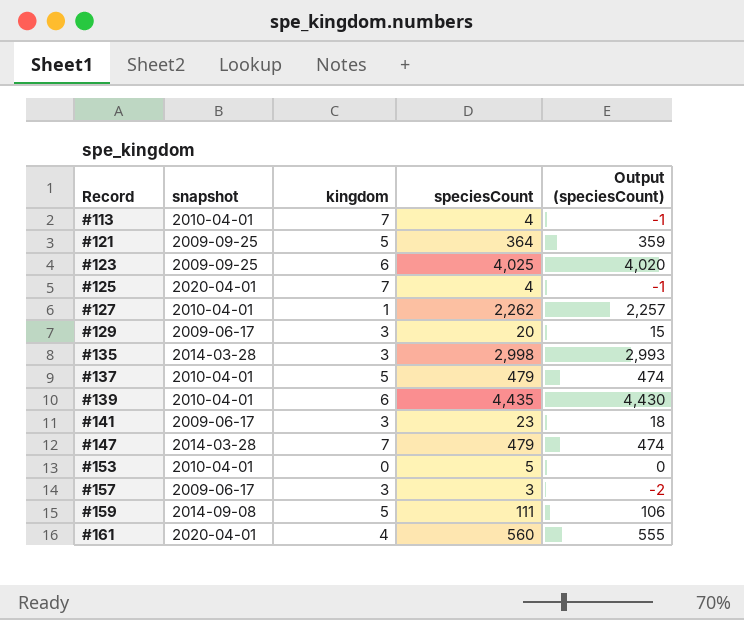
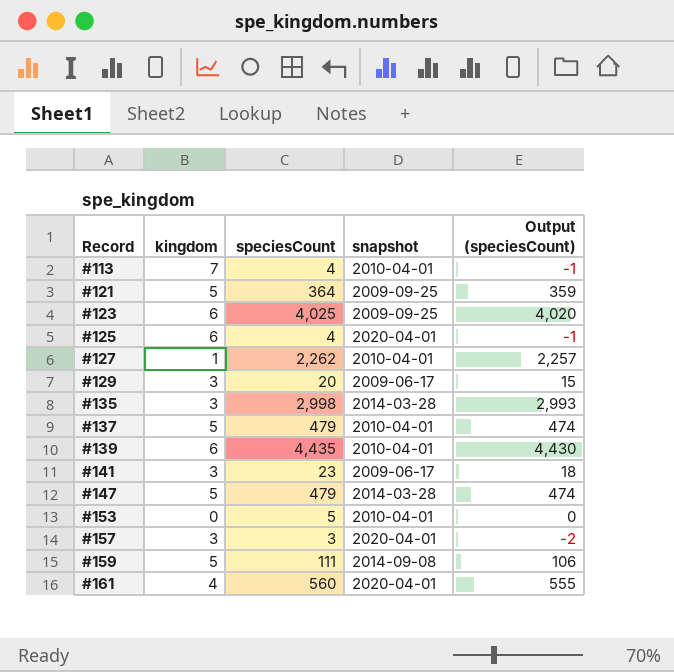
column snapshot | position: 2 -> 4
#125 | kingdom: 7 -> 6
#147 | kingdom: 7 -> 5
#157 | snapshot: 2009-06-17 -> 2020-04-01

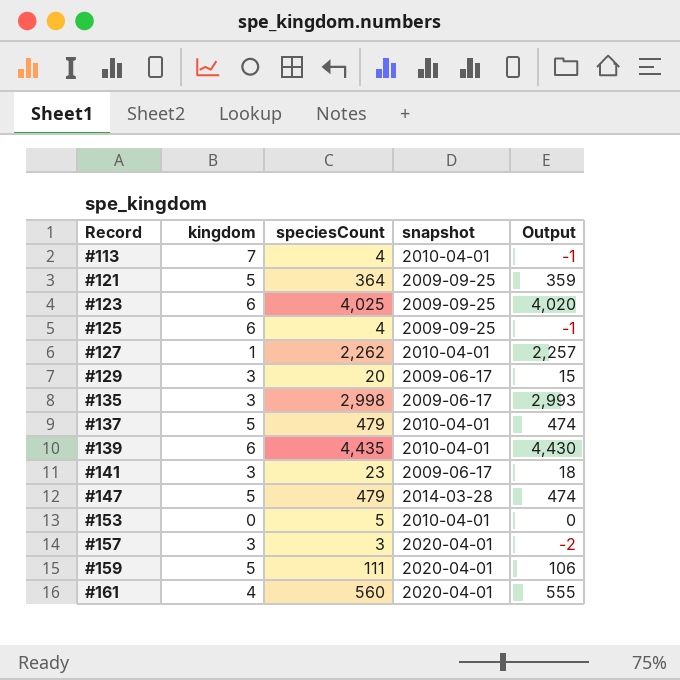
column name: Output (speciesCount) -> Output
#125 | snapshot: 2020-04-01 -> 2009-09-25
#135 | snapshot: 2014-03-28 -> 2009-06-17
#159 | snapshot: 2014-09-08 -> 2020-04-01

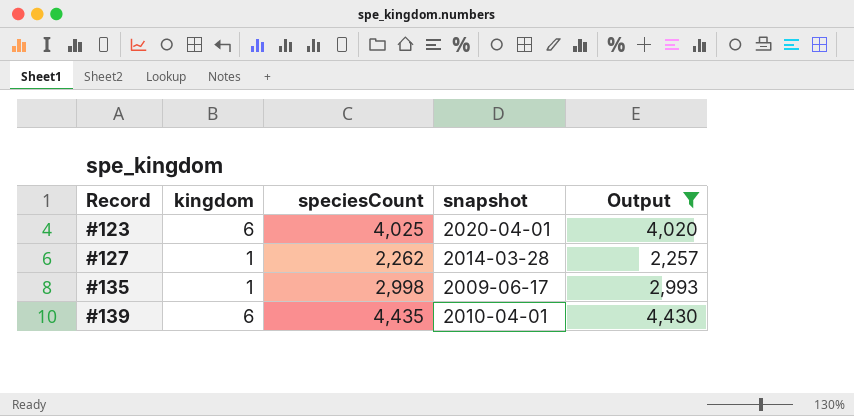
filter: none -> Output >= 2,257
#123 | snapshot: 2009-09-25 -> 2020-04-01
#127 | snapshot: 2010-04-01 -> 2014-03-28
#135 | kingdom: 3 -> 1

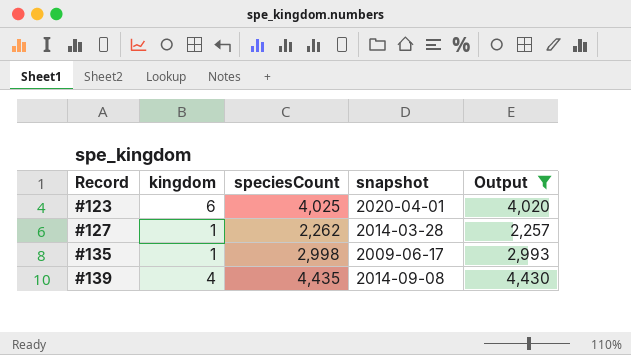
#139 | kingdom: 6 -> 4
#139 | snapshot: 2010-04-01 -> 2014-09-08

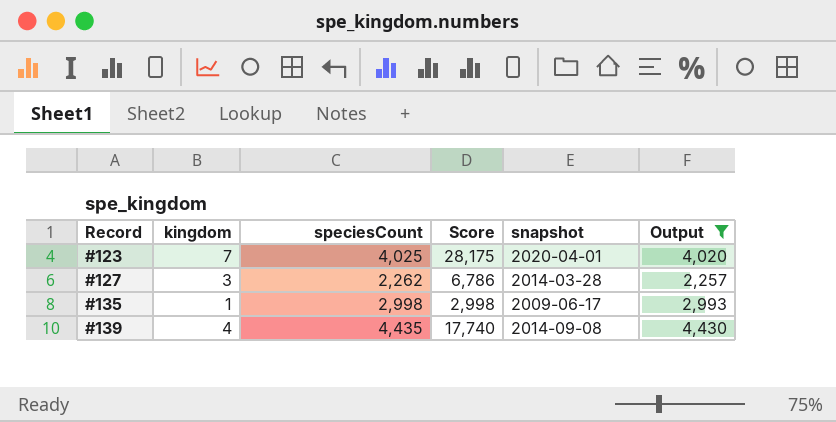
column Score | formula: none -> [kingdom] * [speciesCount]
#123 | kingdom: 6 -> 7
#127 | kingdom: 1 -> 3

